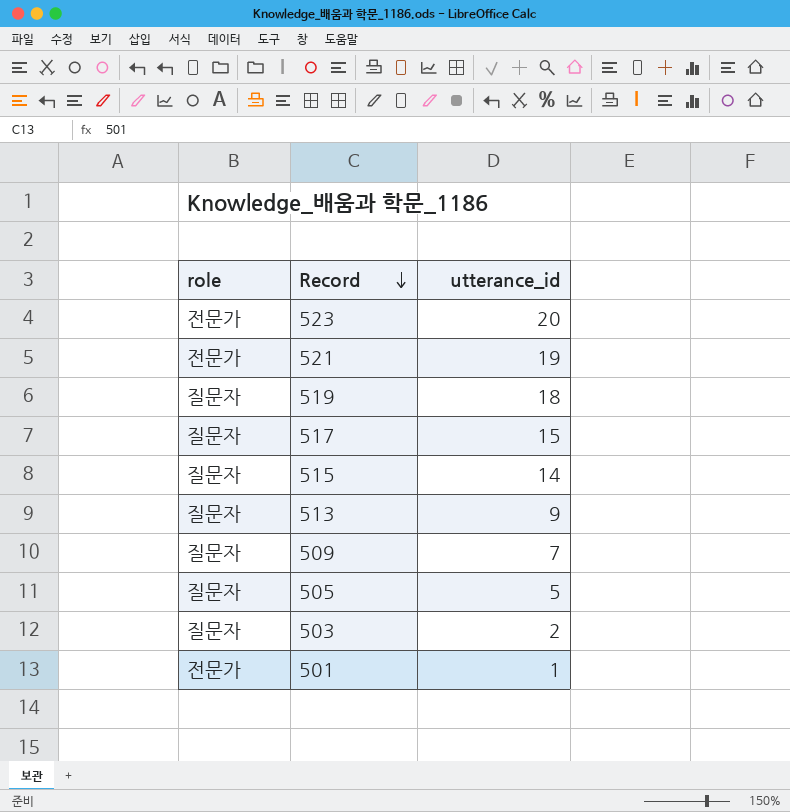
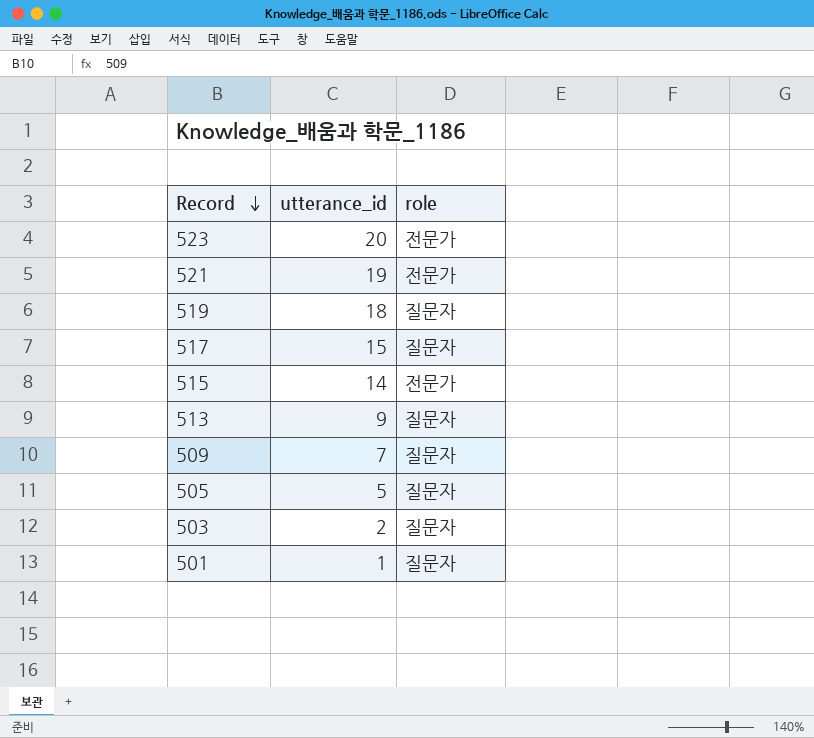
column role | position: 1 -> 3
515 | role: 질문자 -> 전문가
501 | role: 전문가 -> 질문자

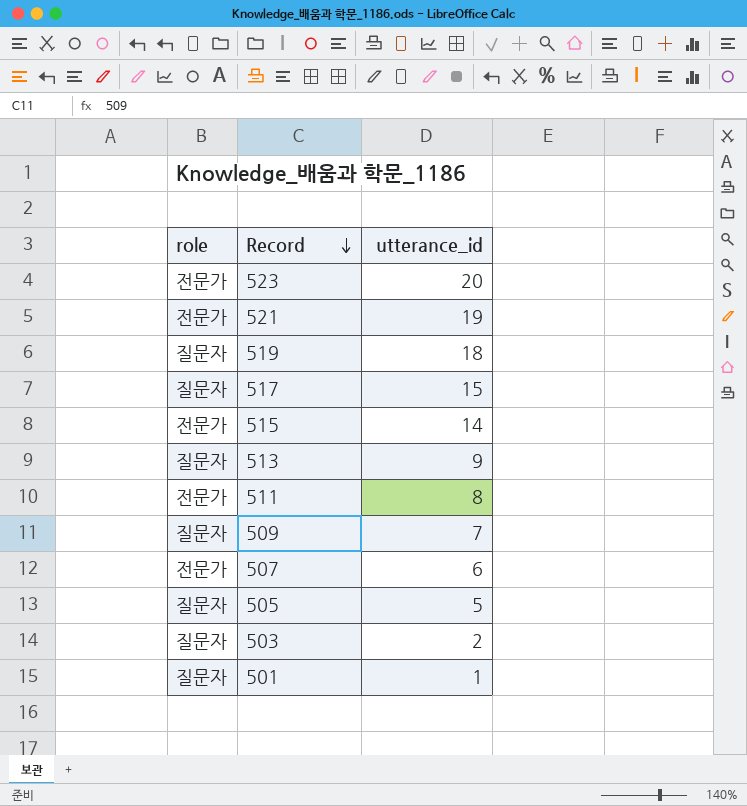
column role | position: 3 -> 1
row 511: none -> 전문가 | 8
row 507: none -> 전문가 | 6

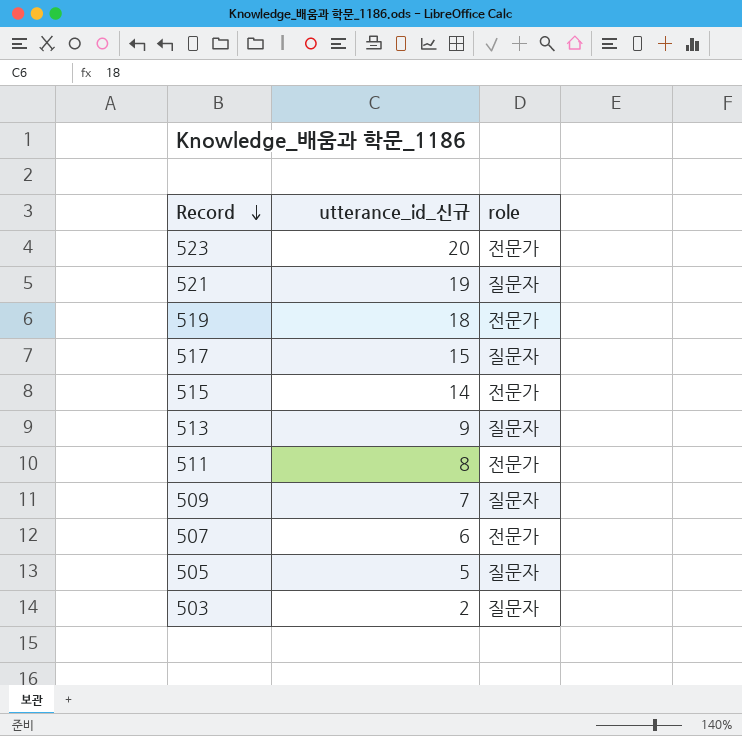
column name: utterance_id -> utterance_id_신규
column role | position: 1 -> 3
row 501: 질문자 | 1 -> none
521 | role: 전문가 -> 질문자
519 | role: 질문자 -> 전문가

